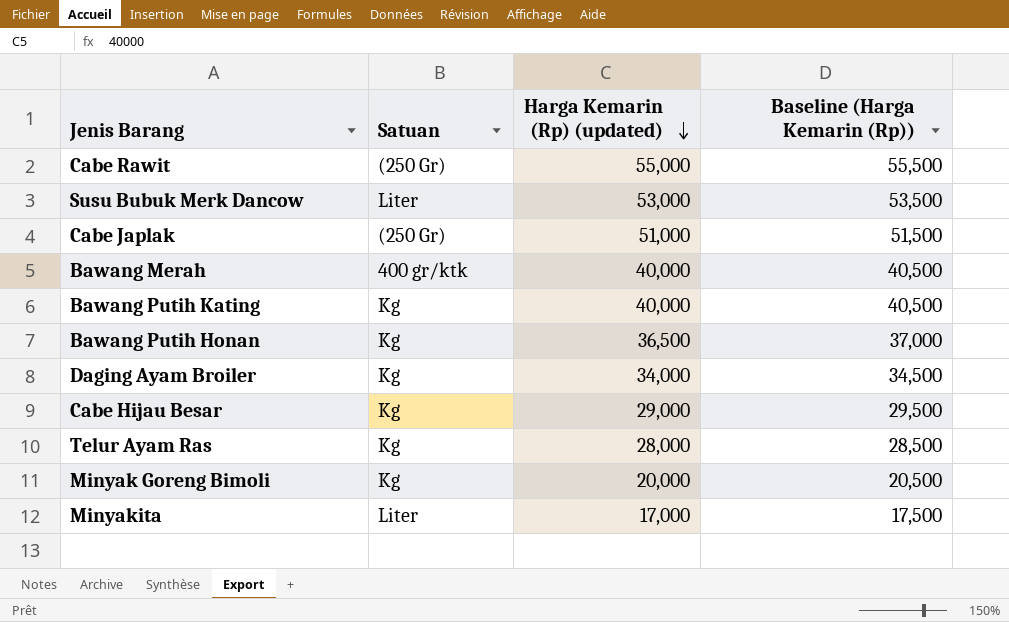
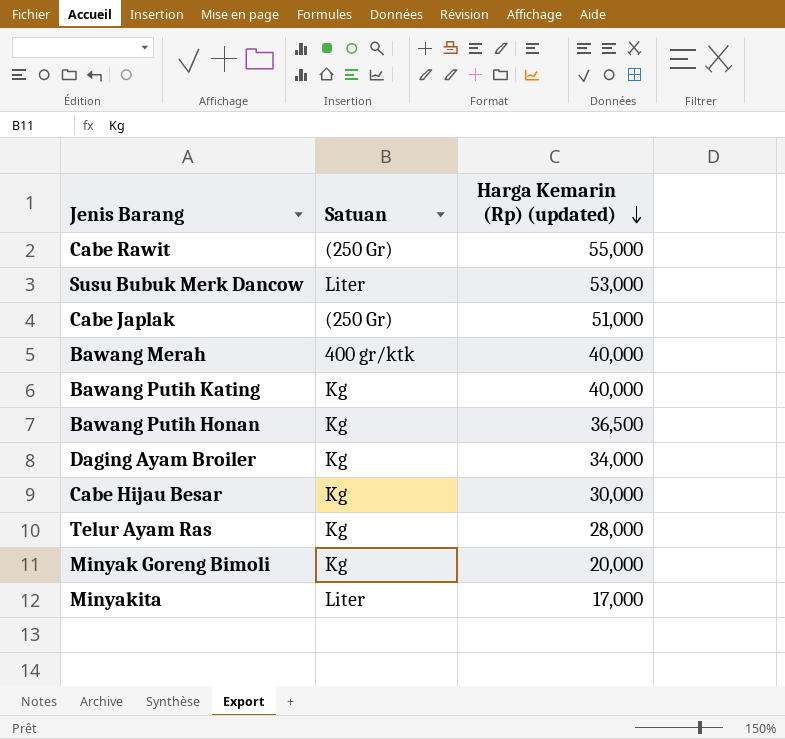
column Baseline (Harga Kemarin (Rp)) | formula: [Harga Kemarin (Rp) (updated)] + 500 -> none
Cabe Hijau Besar | Harga Kemarin (Rp) (updated): 29,000 -> 30,000

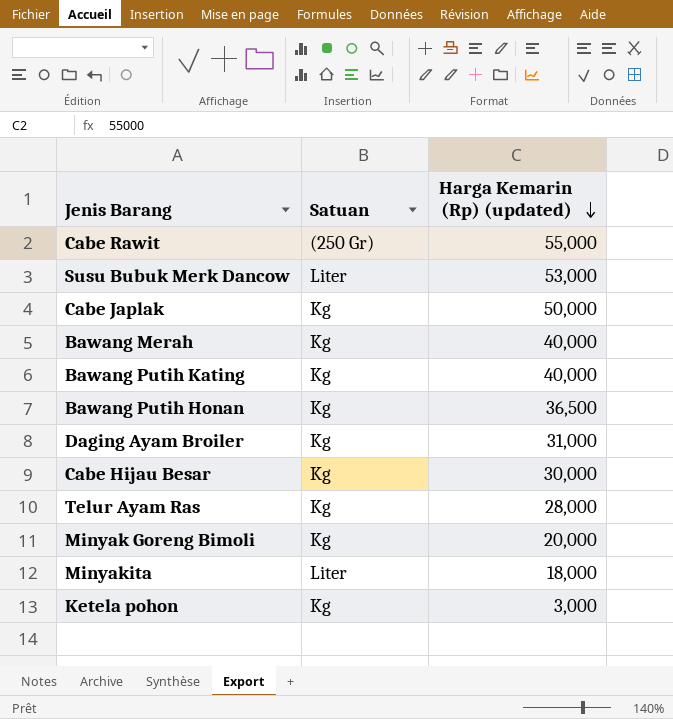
Cabe Japlak | Satuan: (250 Gr) -> Kg
Cabe Japlak | Harga Kemarin (Rp) (updated): 51,000 -> 50,000
Bawang Merah | Satuan: 400 gr/ktk -> Kg
Daging Ayam Broiler | Harga Kemarin (Rp) (updated): 34,000 -> 31,000
Minyakita | Harga Kemarin (Rp) (updated): 17,000 -> 18,000
row Ketela pohon: none -> Kg | 3,000

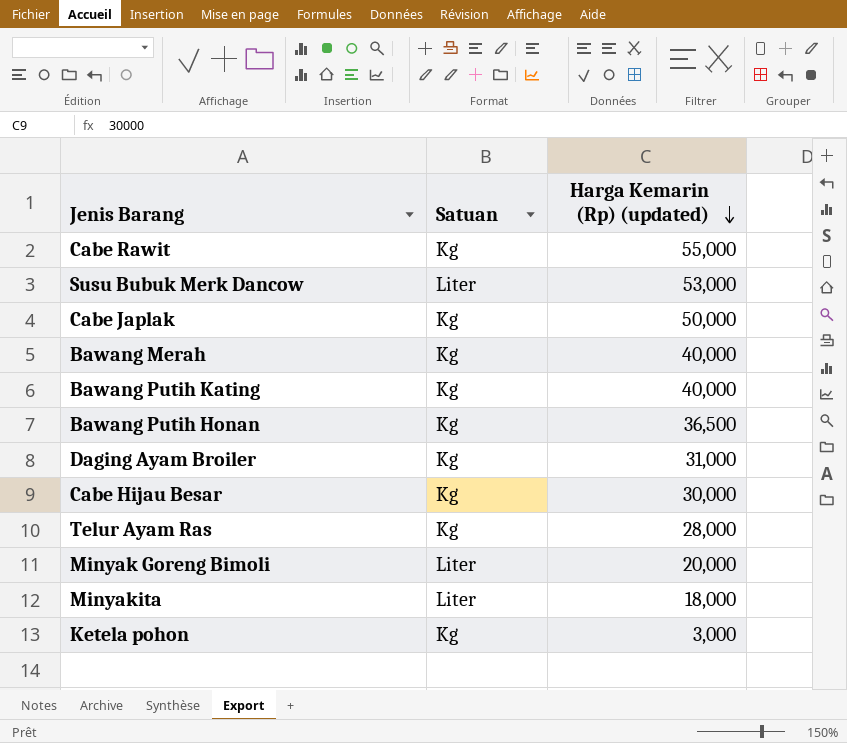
Cabe Rawit | Satuan: (250 Gr) -> Kg
Minyak Goreng Bimoli | Satuan: Kg -> Liter

